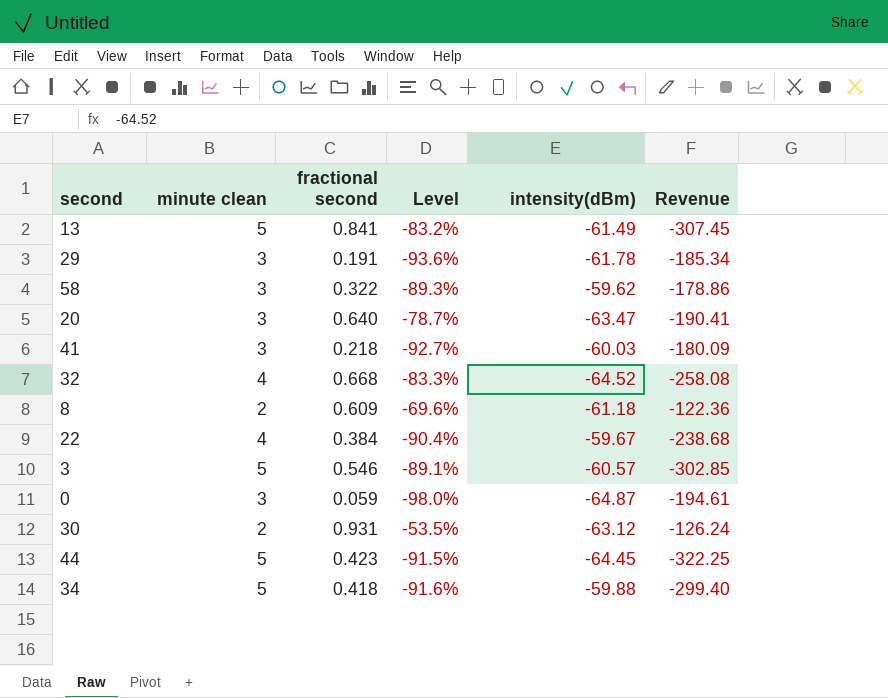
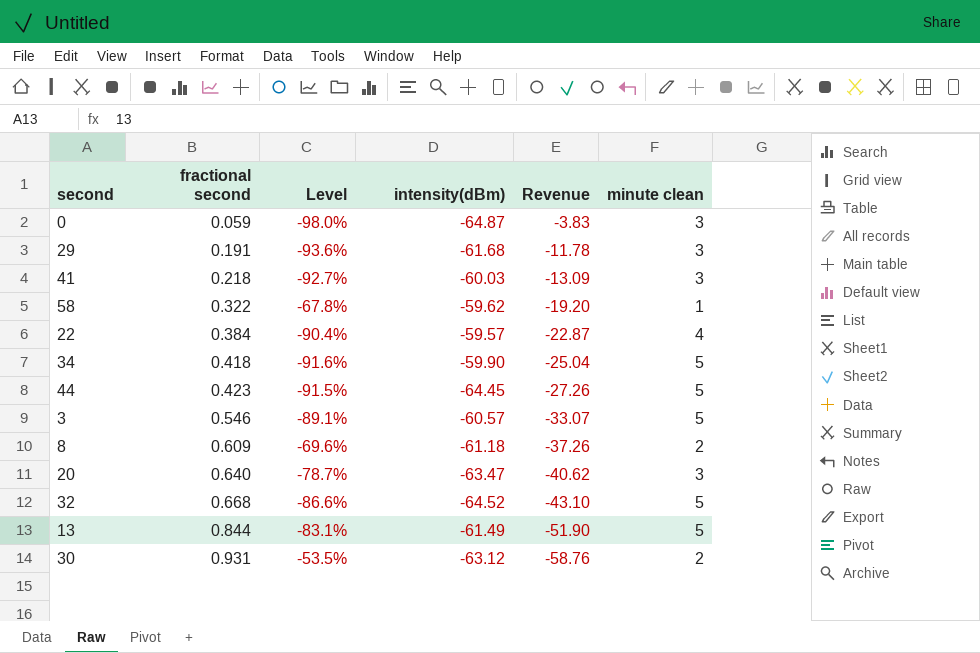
row order: none -> fractional second ascending
column Revenue | formula: [minute clean] * [intensity(dBm)] -> [fractional second] * [intensity(dBm)]
column minute clean | position: 2 -> 6
29 | intensity(dBm): -61.78 -> -61.68
58 | Level: -89.3% -> -67.8%
58 | minute clean: 3 -> 1
22 | intensity(dBm): -59.67 -> -59.57
34 | intensity(dBm): -59.88 -> -59.90
32 | Level: -83.3% -> -86.6%
32 | minute clean: 4 -> 5
13 | fractional second: 0.841 -> 0.844
13 | Level: -83.2% -> -83.1%

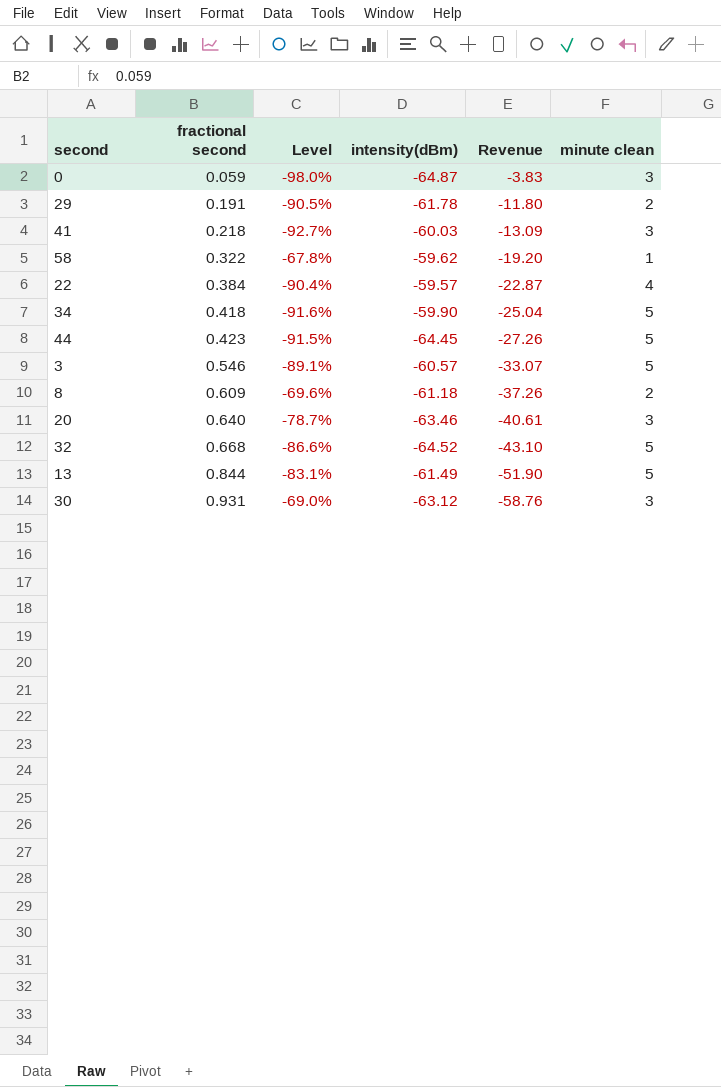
29 | Level: -93.6% -> -90.5%
29 | intensity(dBm): -61.68 -> -61.78
29 | Revenue: -11.78 -> -11.80
29 | minute clean: 3 -> 2
20 | intensity(dBm): -63.47 -> -63.46
20 | Revenue: -40.62 -> -40.61
30 | Level: -53.5% -> -69.0%
30 | minute clean: 2 -> 3

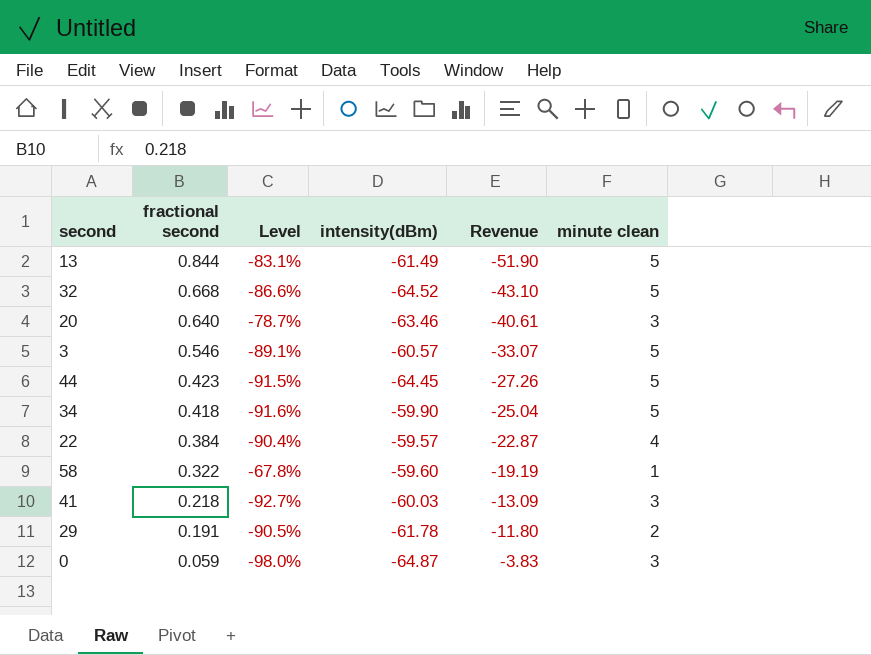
row order: fractional second ascending -> fractional second descending
row 8: 0.609 | -69.6% | -61.18 | -37.26 | 2 -> none
row 30: 0.931 | -69.0% | -63.12 | -58.76 | 3 -> none
58 | intensity(dBm): -59.62 -> -59.60
58 | Revenue: -19.20 -> -19.19

